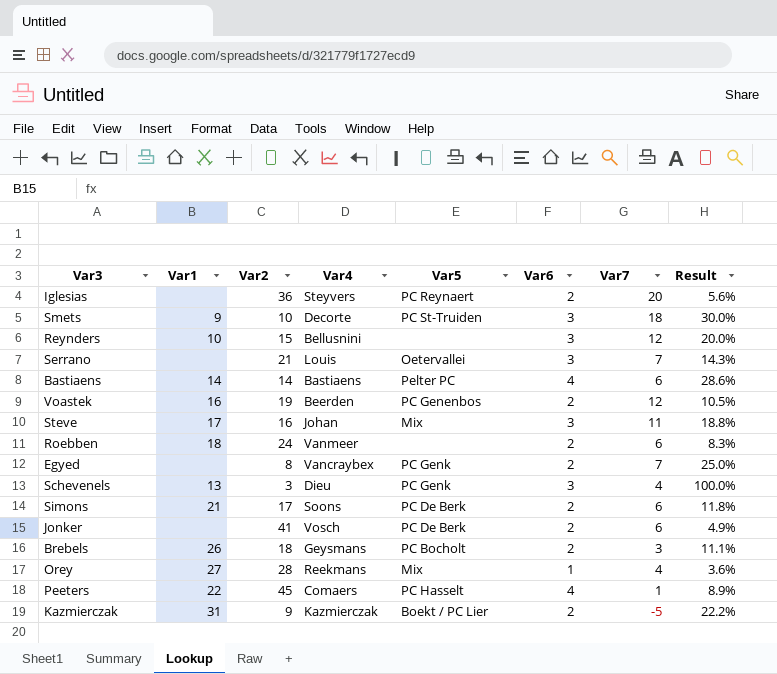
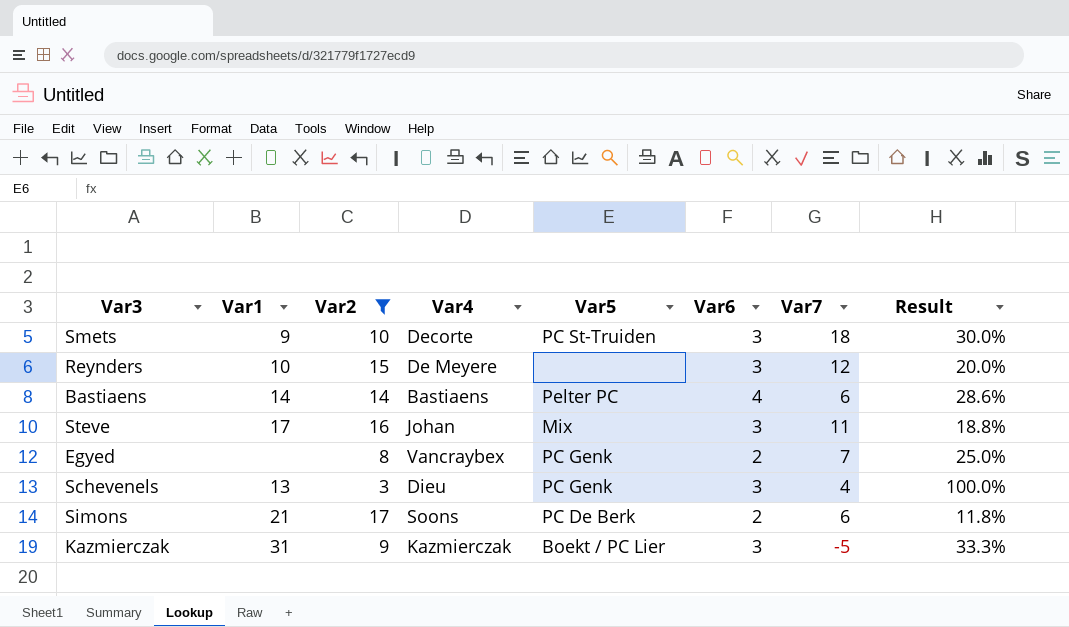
filter: none -> Var2 <= 17
Reynders | Var4: Bellusnini -> De Meyere
Kazmierczak | Var6: 2 -> 3
Kazmierczak | Result: 22.2% -> 33.3%

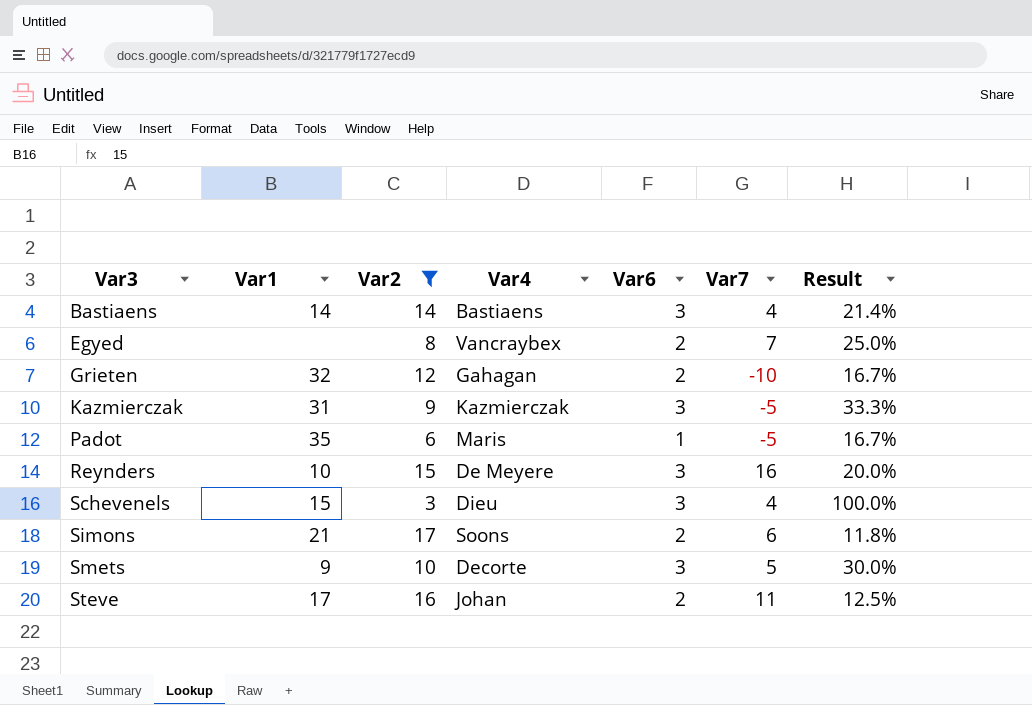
row order: none -> Var3 ascending
column Var5 | position: 5 -> none
Bastiaens | Var6: 4 -> 3
Bastiaens | Var7: 6 -> 4
Bastiaens | Result: 28.6% -> 21.4%
row Grieten: none -> 32 | 12 | Gahagan | 2 | -10 | 16.7%
row Padot: none -> 35 | 6 | Maris | 1 | -5 | 16.7%
Reynders | Var7: 12 -> 16
Schevenels | Var1: 13 -> 15
Smets | Var7: 18 -> 5
Steve | Var6: 3 -> 2
Steve | Result: 18.8% -> 12.5%

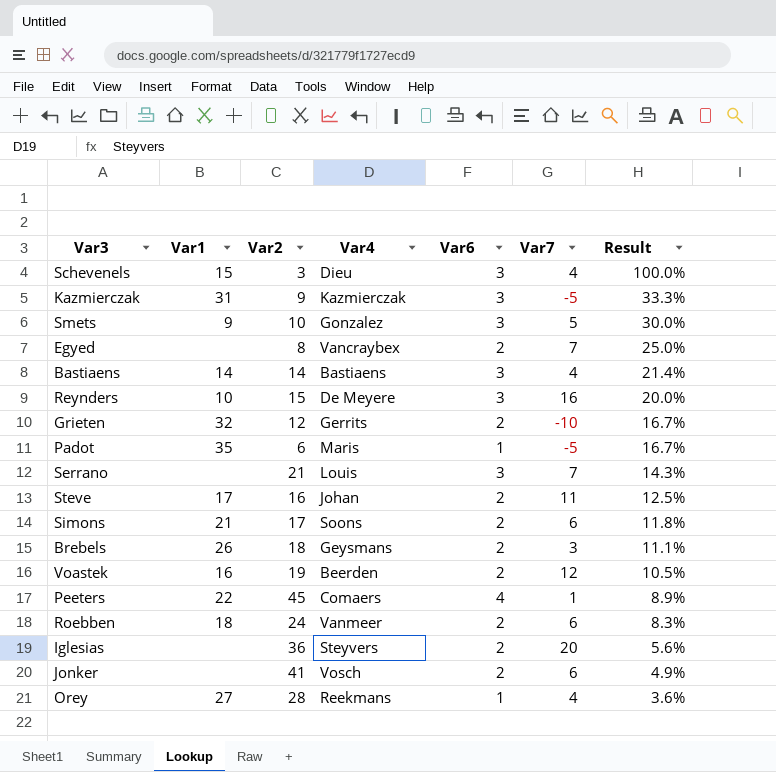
filter: Var2 <= 17 -> none
row order: Var3 ascending -> Result descending
Smets | Var4: Decorte -> Gonzalez
Grieten | Var4: Gahagan -> Gerrits

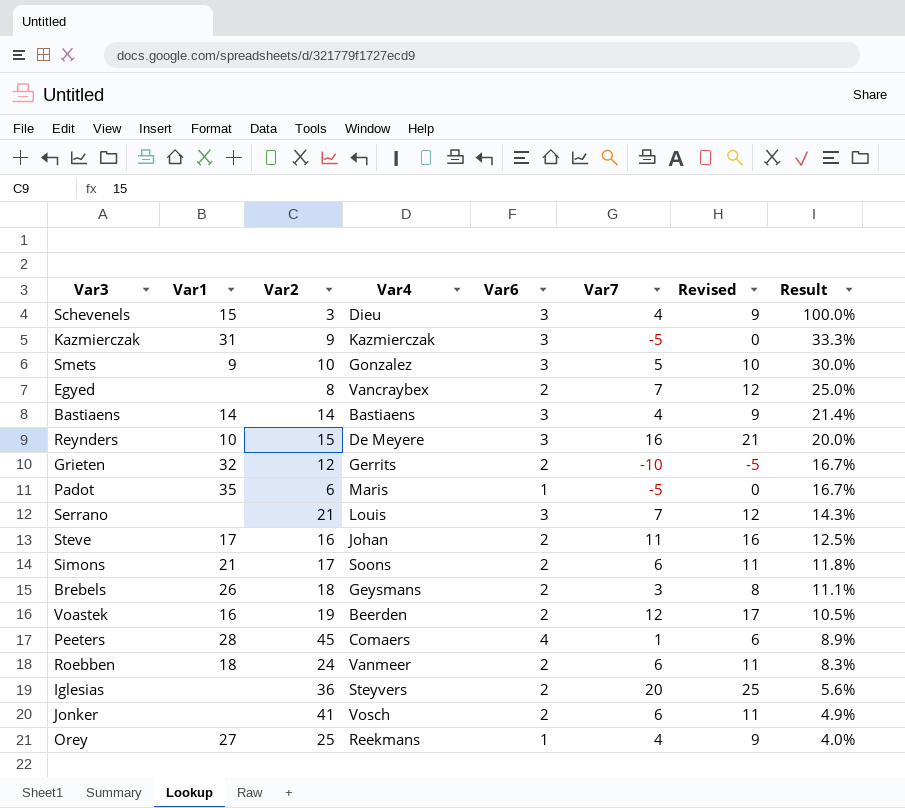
column Revised | formula: none -> [Var7] + 5
Peeters | Var1: 22 -> 28
Orey | Var2: 28 -> 25
Orey | Result: 3.6% -> 4.0%

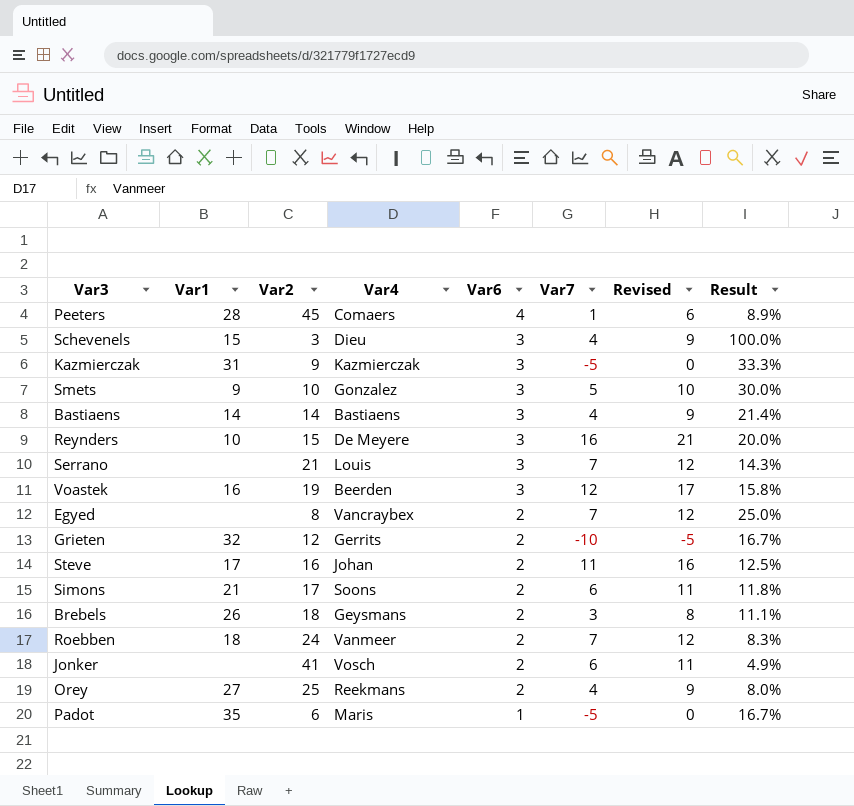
row order: Result descending -> Var6 descending
row Iglesias: none | 36 | Steyvers | 2 | 20 | 25 | 5.6% -> none
Voastek | Var6: 2 -> 3
Voastek | Result: 10.5% -> 15.8%
Roebben | Var7: 6 -> 7
Roebben | Revised: 11 -> 12
Orey | Var6: 1 -> 2
Orey | Result: 4.0% -> 8.0%

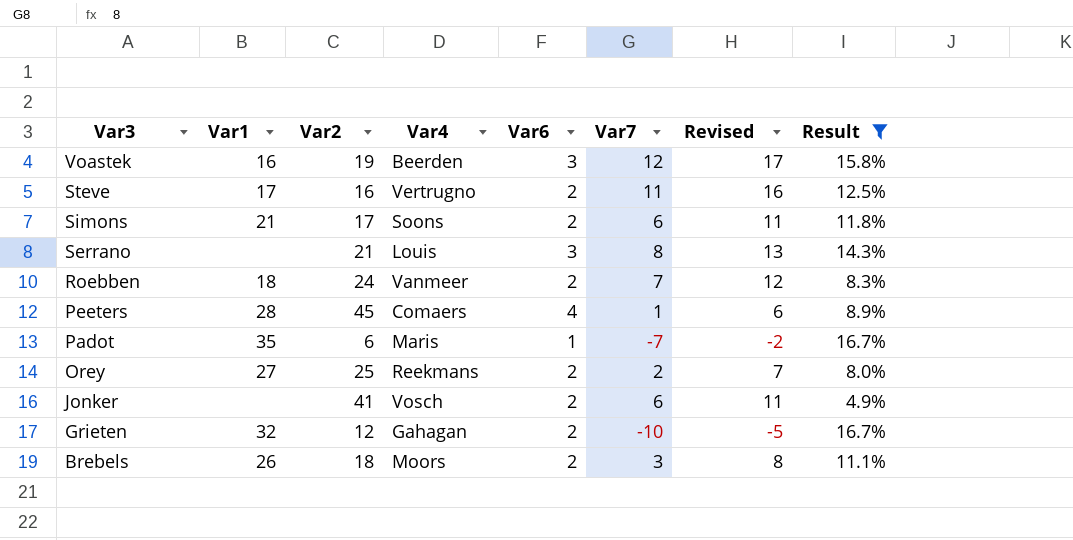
filter: none -> Result <= 16.7%
row order: Var6 descending -> Var3 descending
Steve | Var4: Johan -> Vertrugno
Serrano | Var7: 7 -> 8
Serrano | Revised: 12 -> 13
Padot | Var7: -5 -> -7
Padot | Revised: 0 -> -2
Orey | Var7: 4 -> 2
Orey | Revised: 9 -> 7
Grieten | Var4: Gerrits -> Gahagan
Brebels | Var4: Geysmans -> Moors

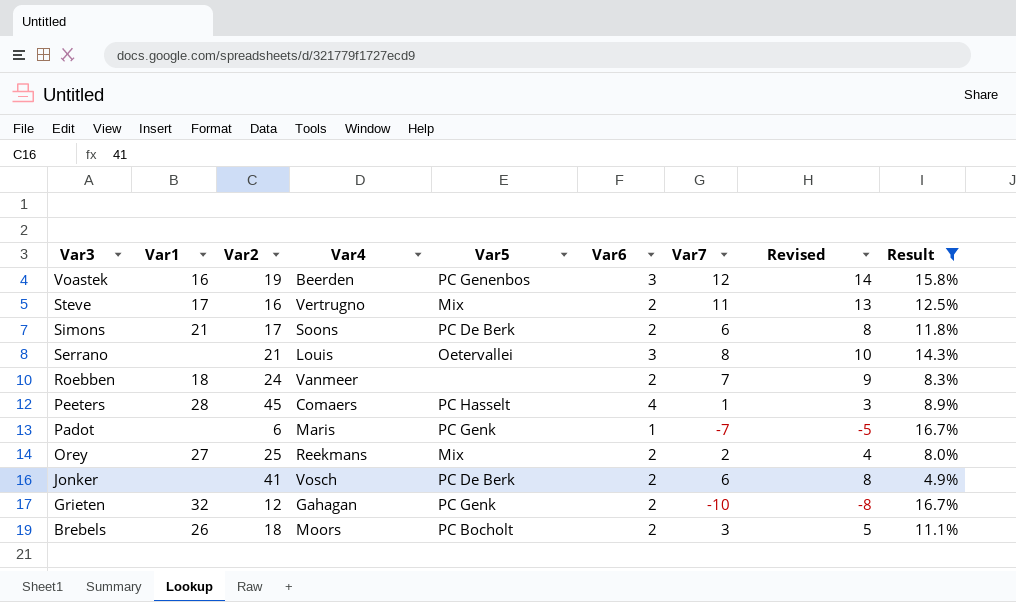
column Var5 | position: none -> 5
column Revised | formula: [Var7] + 5 -> [Var7] + 2
Padot | Var1: 35 -> none

